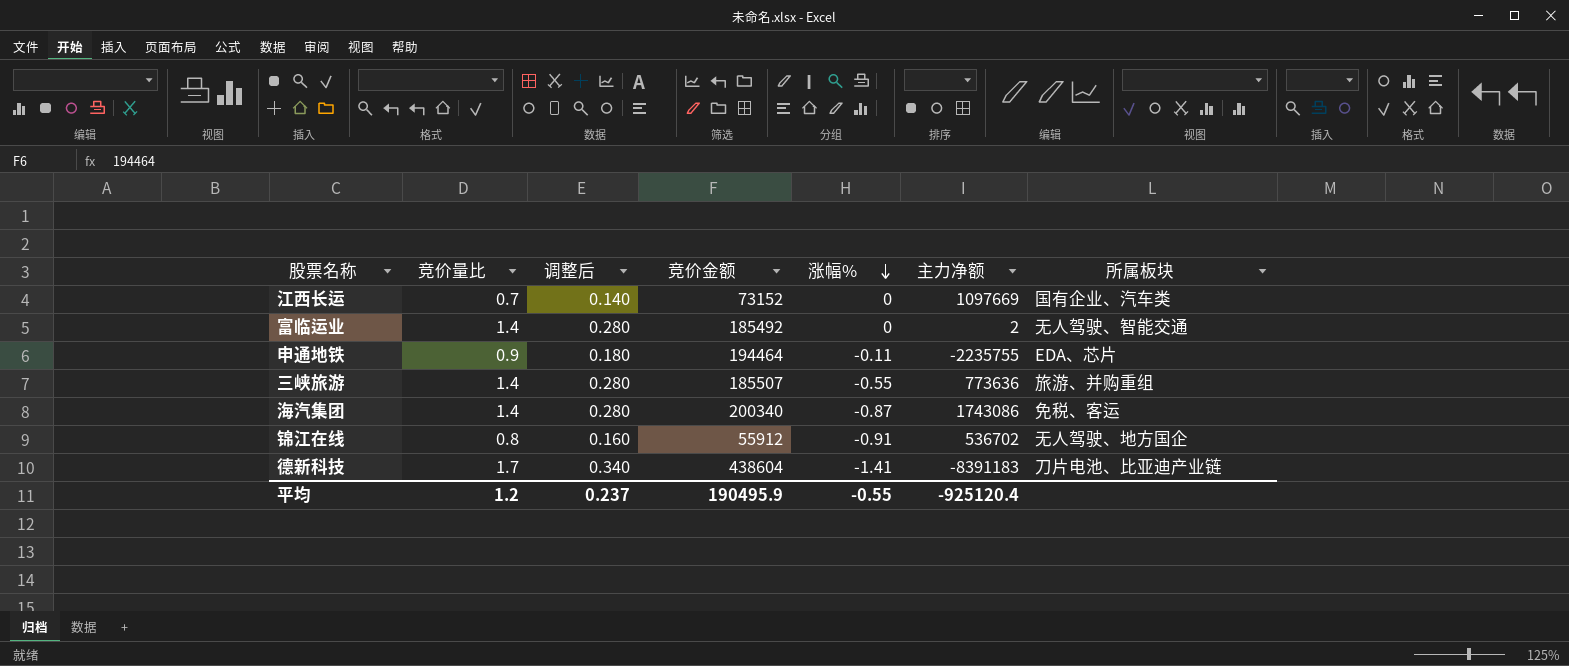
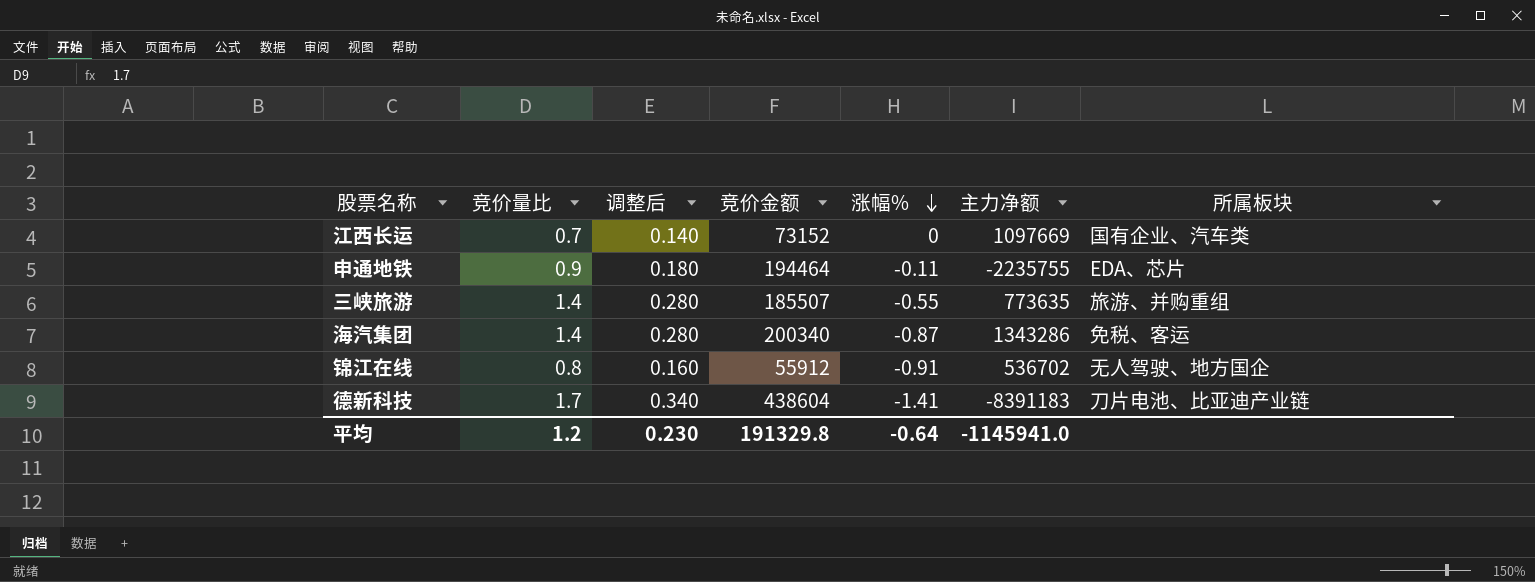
row 富临运业: 1.4 | 0.280 | 185492 | 0 | 2 | 无人驾驶、智能交通 -> none
三峡旅游 | 主力净额: 773636 -> 773635
海汽集团 | 主力净额: 1743086 -> 1343286
平均 | 调整后: 0.237 -> 0.230
平均 | 竞价金额: 190495.9 -> 191329.8
平均 | 涨幅%: -0.55 -> -0.64
平均 | 主力净额: -925120.4 -> -1145941.0

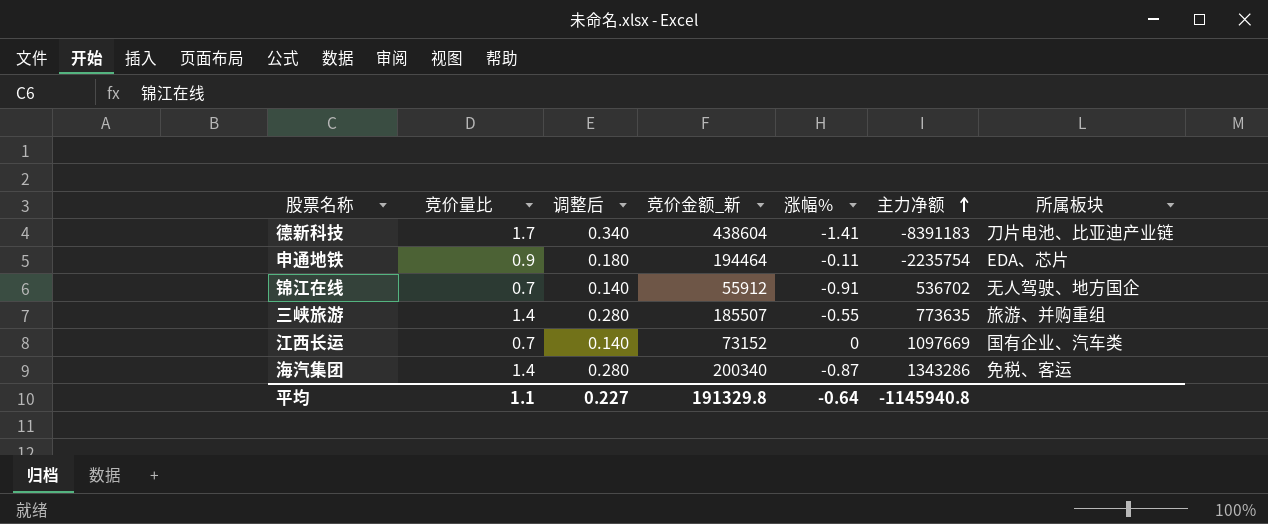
row order: 涨幅% descending -> 主力净额 ascending
column name: 竞价金额 -> 竞价金额_新
申通地铁 | 主力净额: -2235755 -> -2235754
锦江在线 | 竞价量比: 0.8 -> 0.7
锦江在线 | 调整后: 0.160 -> 0.140
平均 | 竞价量比: 1.2 -> 1.1
平均 | 调整后: 0.230 -> 0.227
平均 | 主力净额: -1145941.0 -> -1145940.8

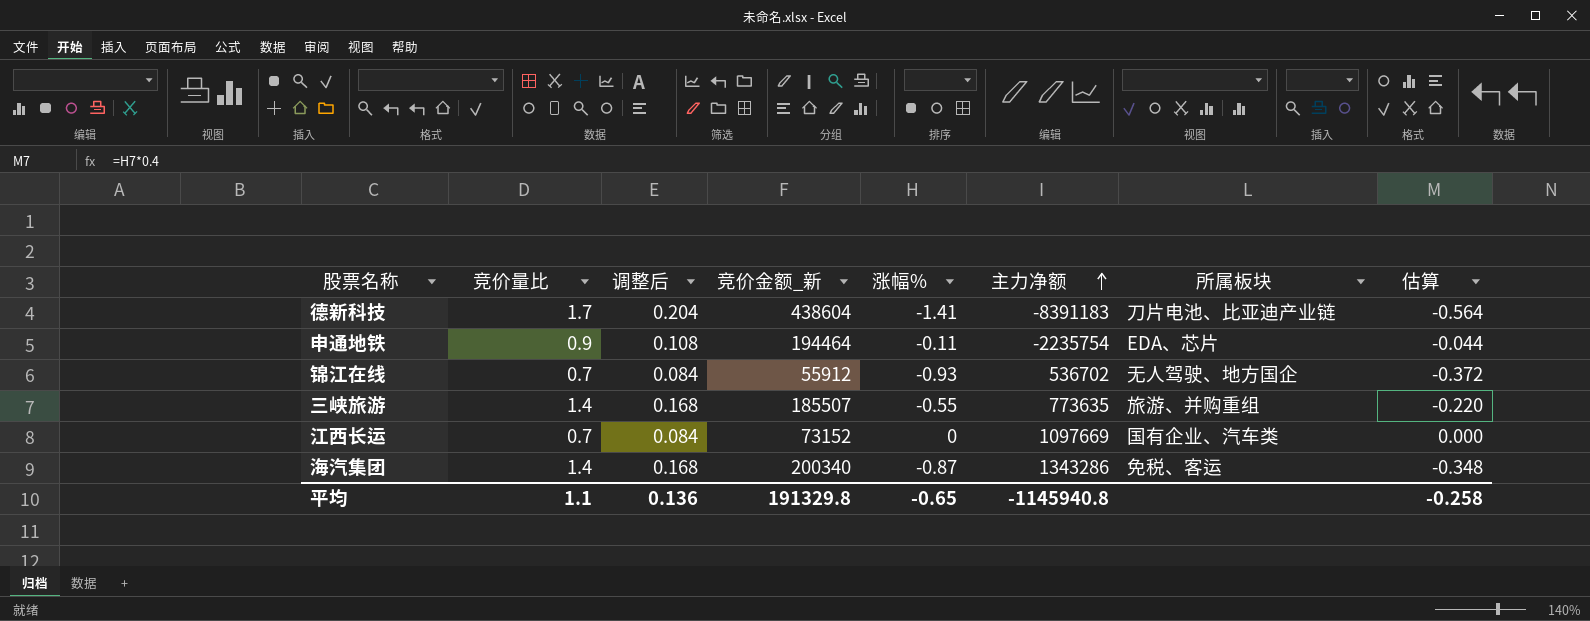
column 调整后 | formula: [竞价量比] * 0.2 -> [竞价量比] * 0.12
column 估算 | formula: none -> [涨幅%] * 0.4
锦江在线 | 涨幅%: -0.91 -> -0.93
平均 | 调整后: 0.227 -> 0.136
平均 | 涨幅%: -0.64 -> -0.65

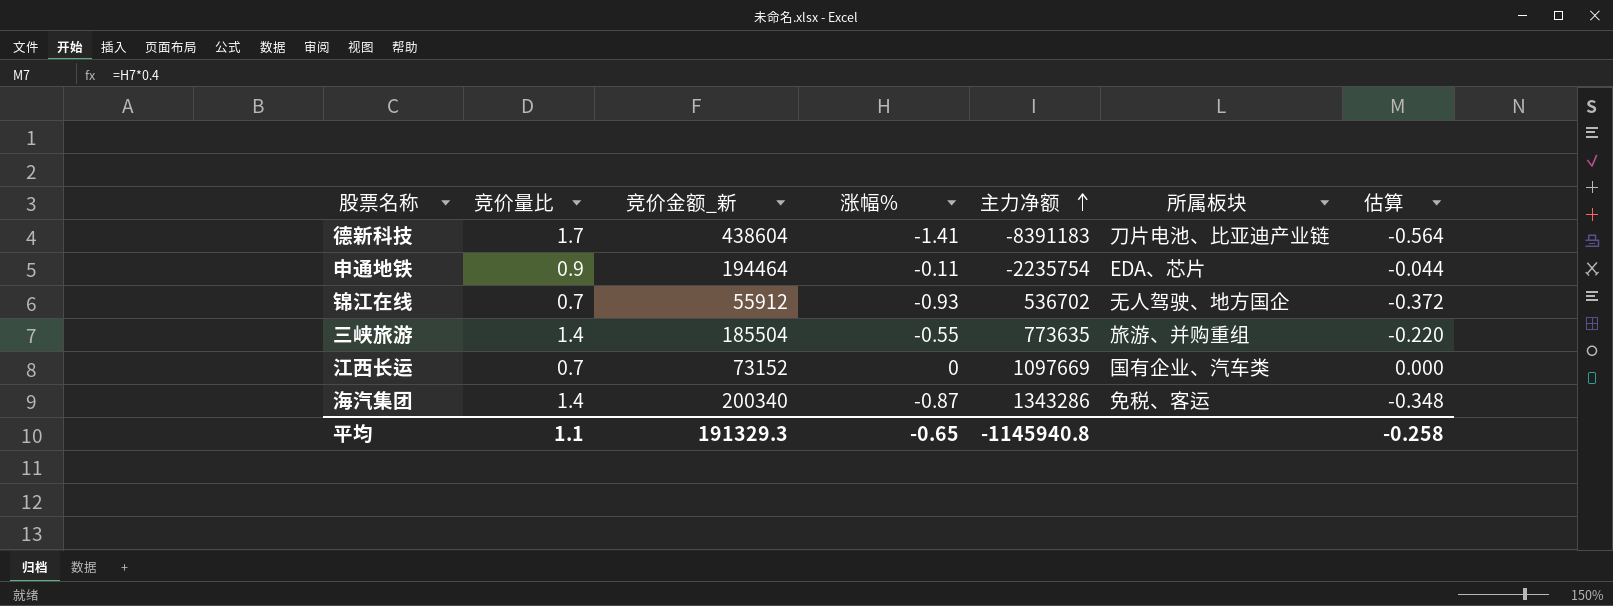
column 调整后 | formula: [竞价量比] * 0.12 -> none
三峡旅游 | 竞价金额_新: 185507 -> 185504
平均 | 竞价金额_新: 191329.8 -> 191329.3

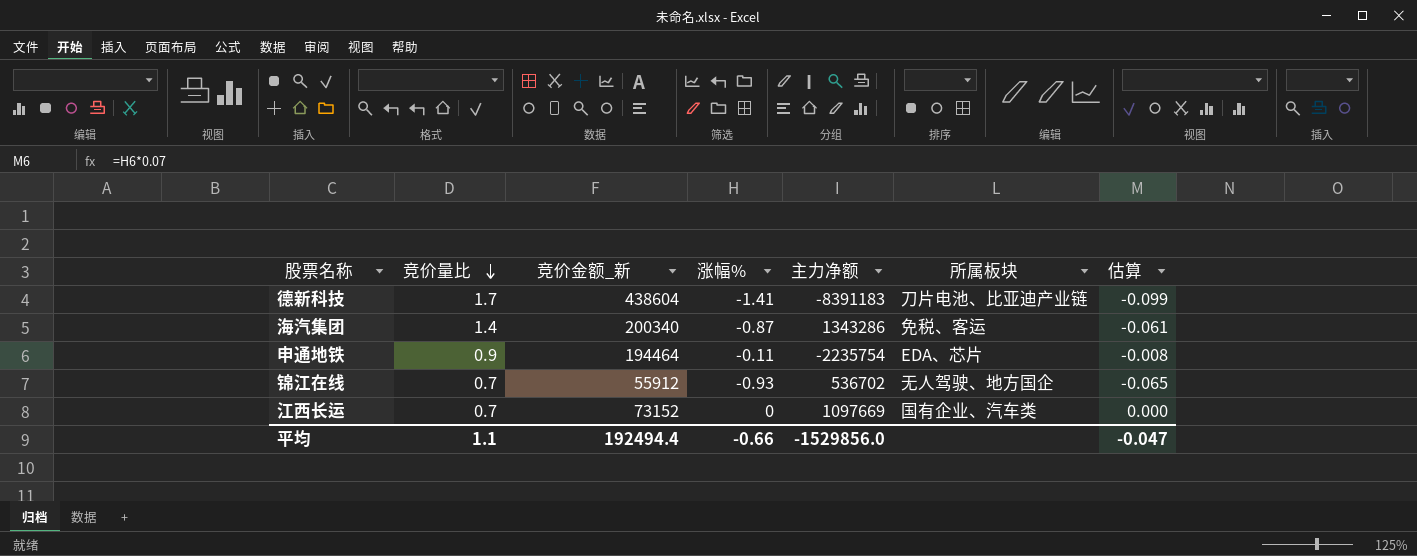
row order: 主力净额 ascending -> 竞价量比 descending
column 估算 | formula: [涨幅%] * 0.4 -> [涨幅%] * 0.07
row 三峡旅游: 1.4 | 185504 | -0.55 | 773635 | 旅游、并购重组 | -0.220 -> none
平均 | 竞价金额_新: 191329.3 -> 192494.4
平均 | 涨幅%: -0.65 -> -0.66
平均 | 主力净额: -1145940.8 -> -1529856.0
平均 | 估算: -0.258 -> -0.047

